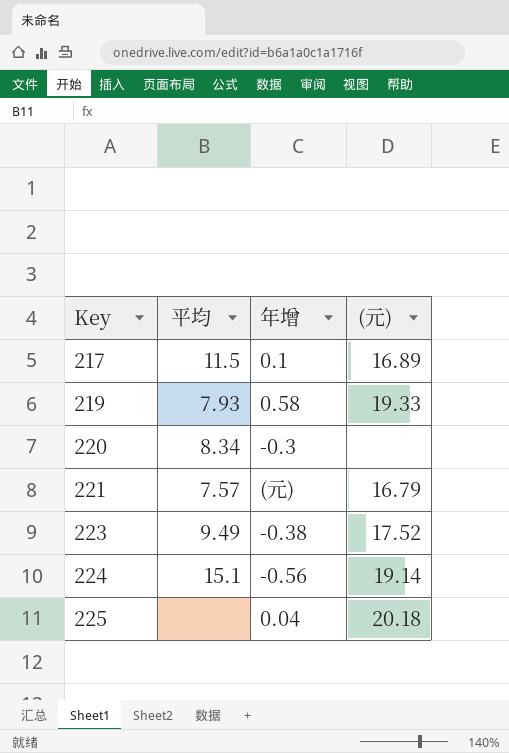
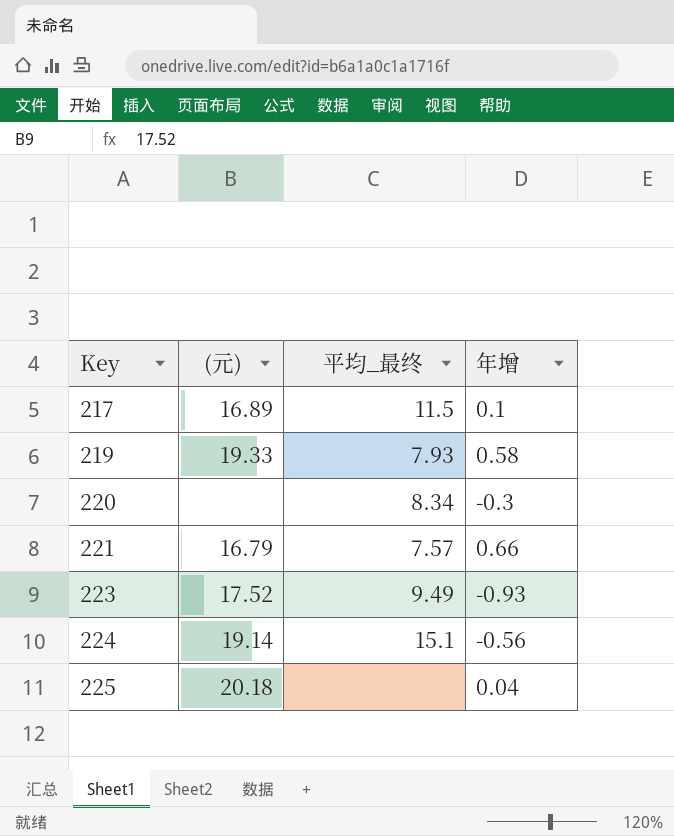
column (元) | position: 4 -> 2
column name: 平均 -> 平均_最终
221 | 年增: (元) -> 0.66
223 | 年增: -0.38 -> -0.93

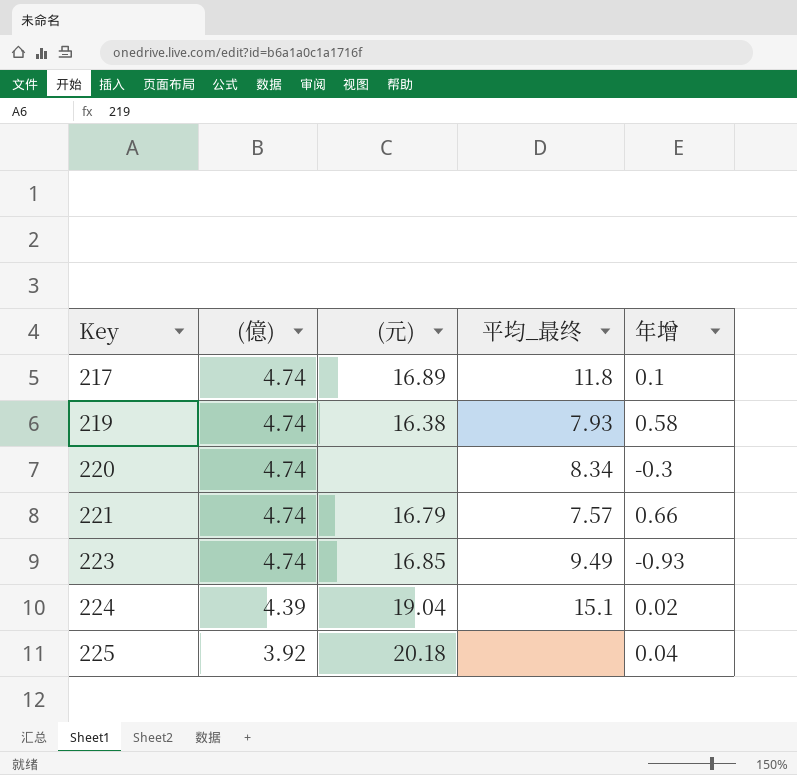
column (億) | position: none -> 2
217 | 平均_最终: 11.5 -> 11.8
219 | (元): 19.33 -> 16.38
223 | (元): 17.52 -> 16.85
224 | (元): 19.14 -> 19.04
224 | 年增: -0.56 -> 0.02

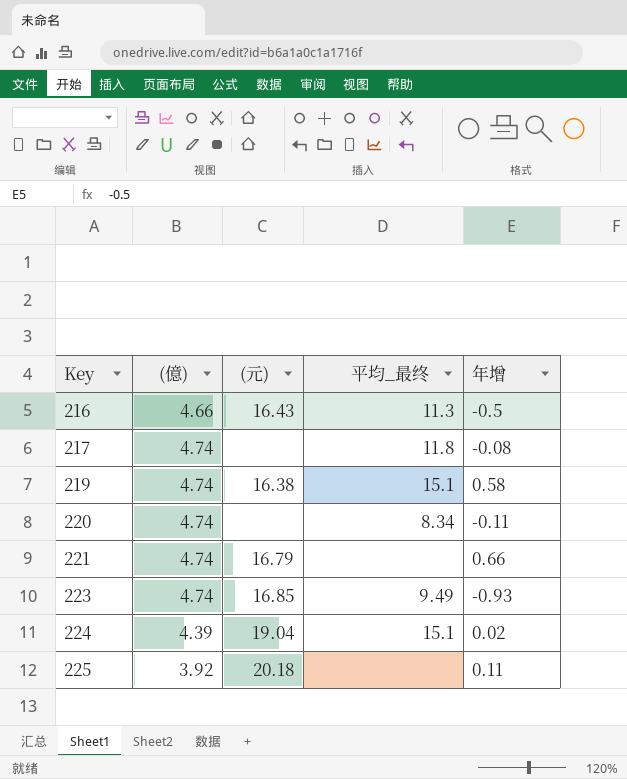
row 216: none -> 4.66 | 16.43 | 11.3 | -0.5
217 | (元): 16.89 -> none
217 | 年增: 0.1 -> -0.08
219 | 平均_最终: 7.93 -> 15.1
220 | 年增: -0.3 -> -0.11
221 | 平均_最终: 7.57 -> none
225 | 年增: 0.04 -> 0.11

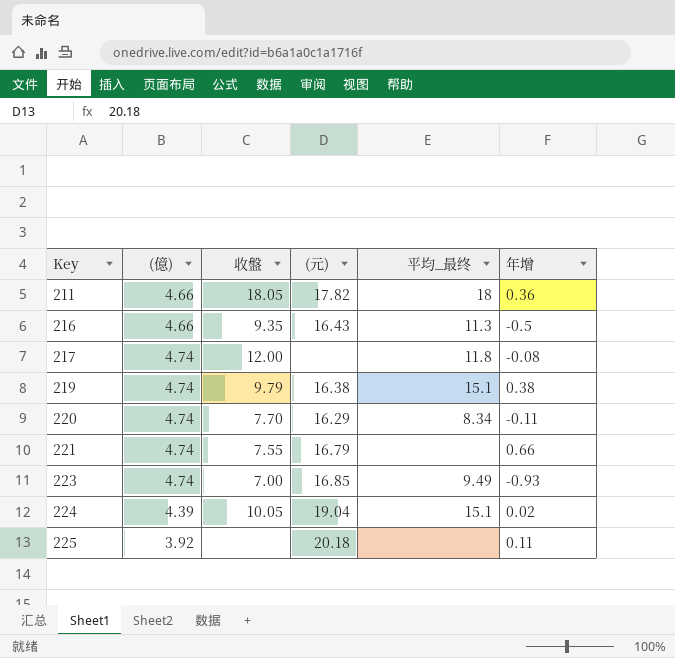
column 收盤 | position: none -> 3
row 211: none -> 4.66 | 18.05 | 17.82 | 18 | 0.36
219 | 年增: 0.58 -> 0.38
220 | (元): none -> 16.29

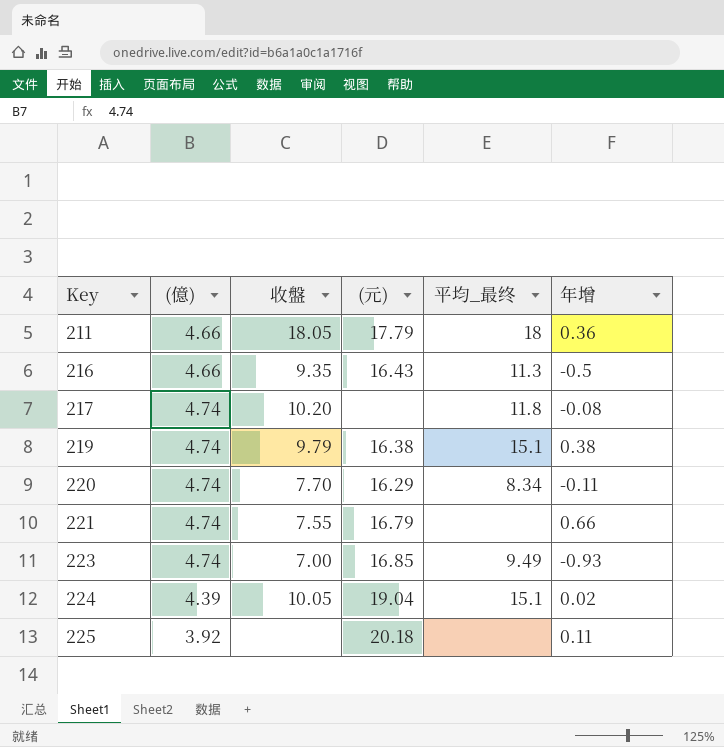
211 | (元): 17.82 -> 17.79
217 | 收盤: 12.00 -> 10.20

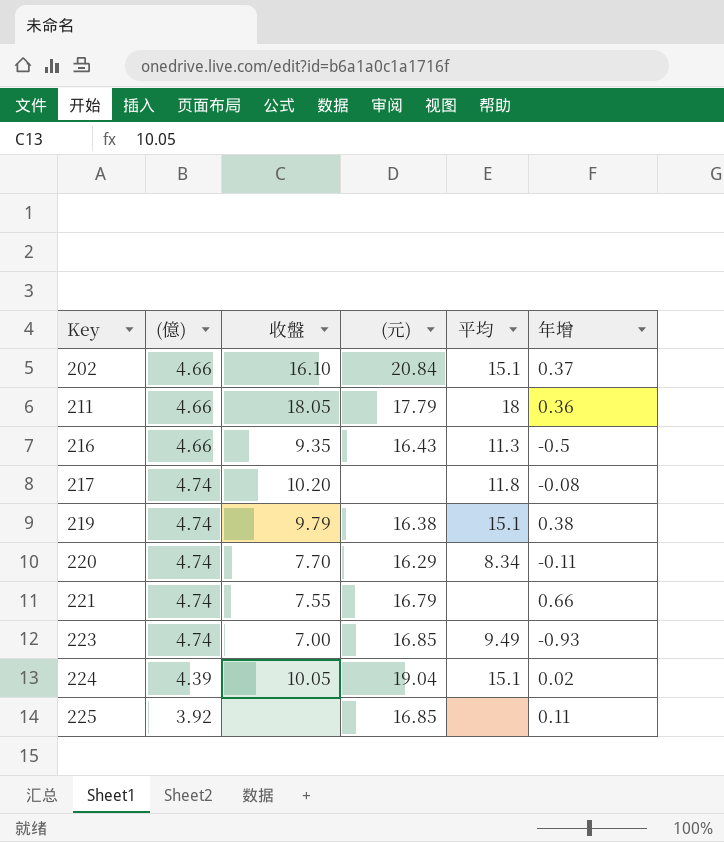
column name: 平均_最终 -> 平均
row 202: none -> 4.66 | 16.10 | 20.84 | 15.1 | 0.37
225 | (元): 20.18 -> 16.85

